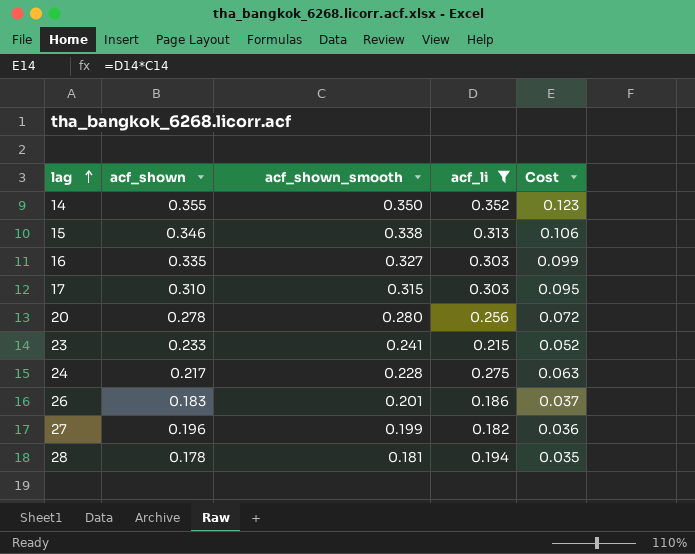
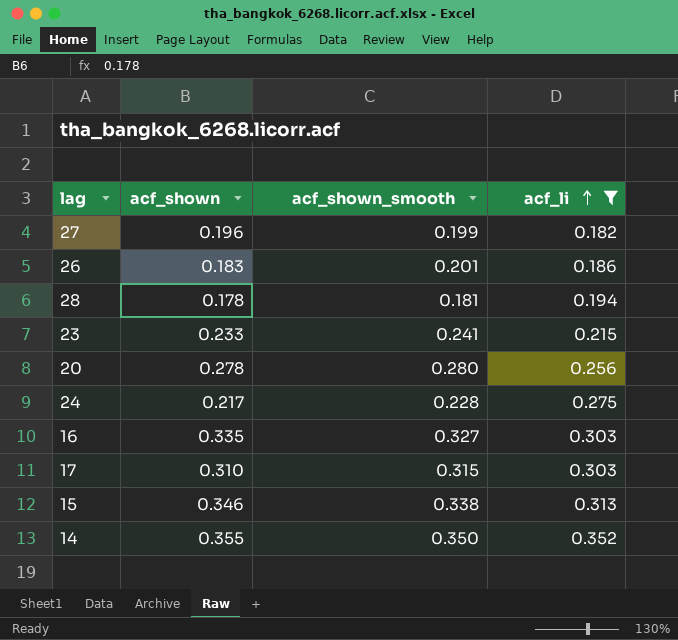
row order: lag ascending -> acf_li ascending
column Cost | formula: [acf_shown_smooth] * [acf_li] -> none

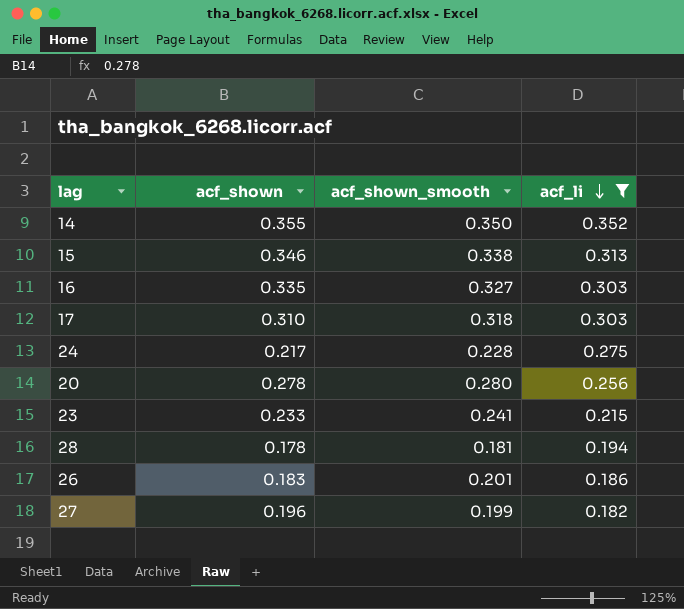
row order: acf_li ascending -> acf_li descending
17 | acf_shown_smooth: 0.315 -> 0.318

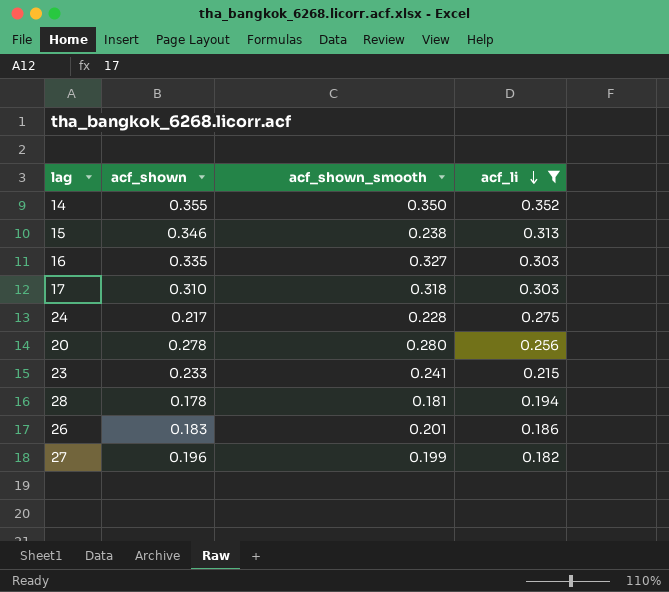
15 | acf_shown_smooth: 0.338 -> 0.238

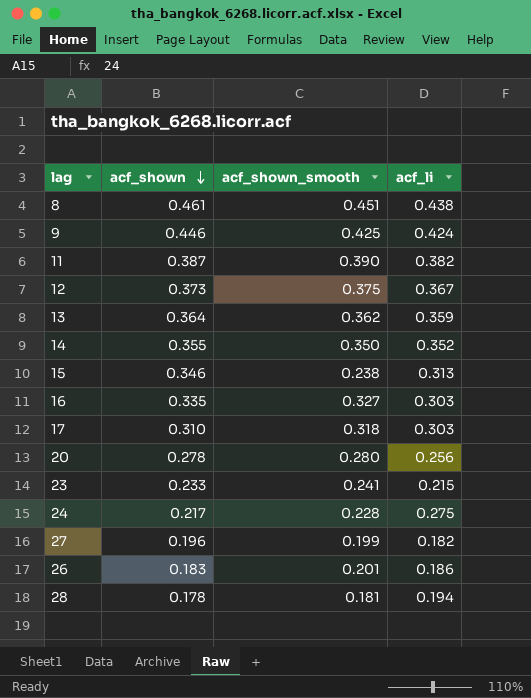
filter: acf_li <= 0.352 -> none
row order: acf_li descending -> acf_shown descending

